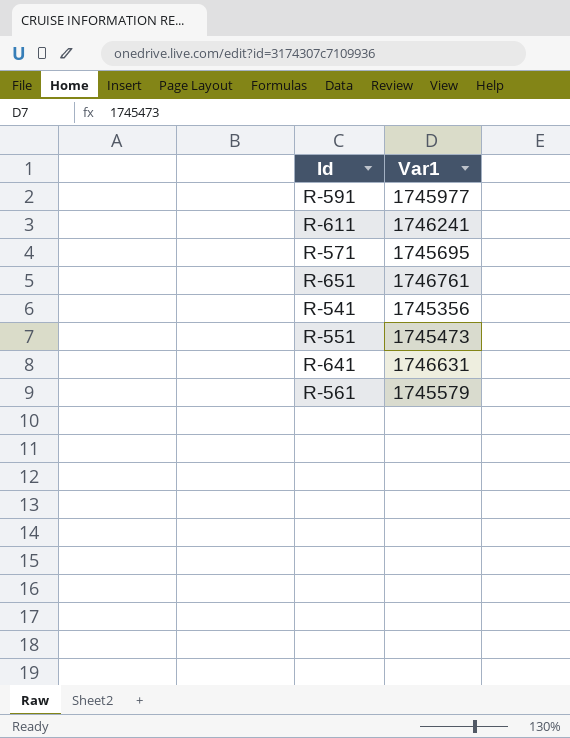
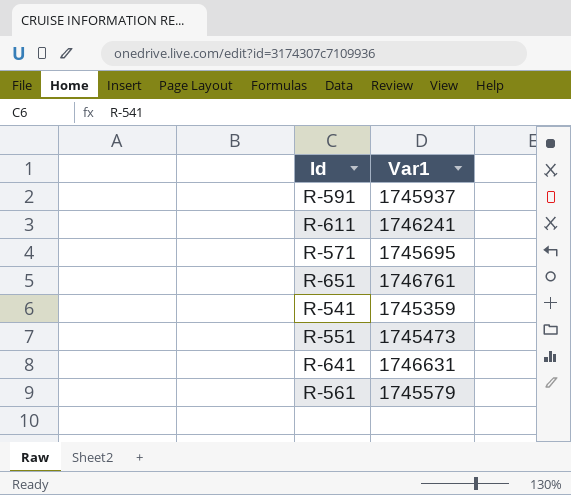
R-591 | Var1: 1745977 -> 1745937
R-541 | Var1: 1745356 -> 1745359

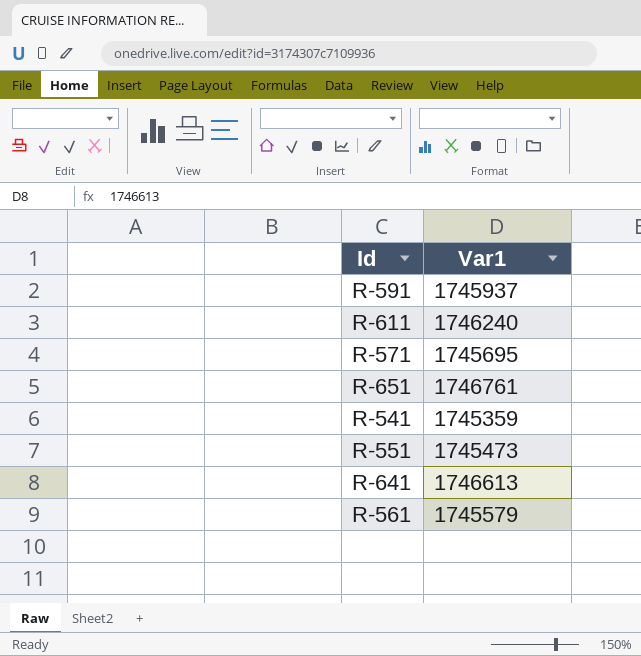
R-611 | Var1: 1746241 -> 1746240
R-641 | Var1: 1746631 -> 1746613

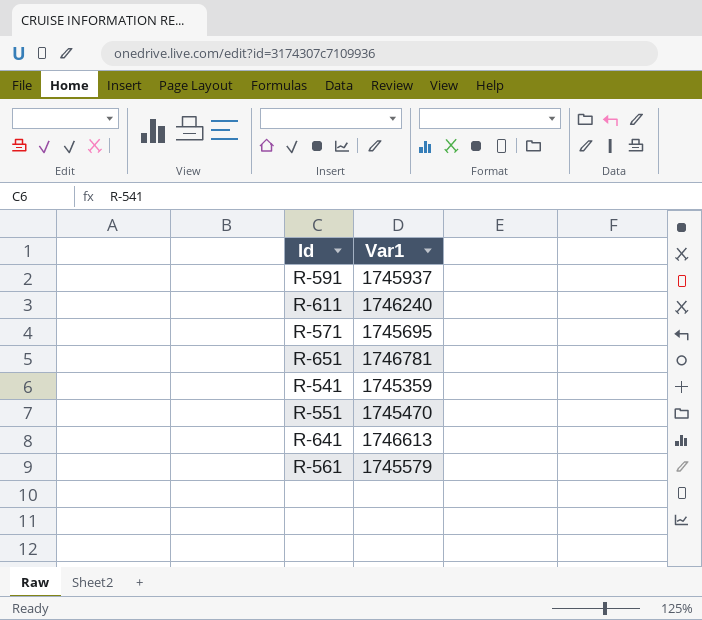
R-651 | Var1: 1746761 -> 1746781
R-551 | Var1: 1745473 -> 1745470

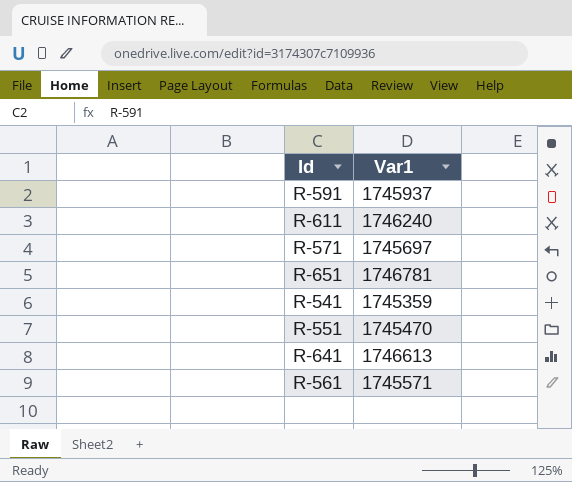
R-571 | Var1: 1745695 -> 1745697
R-561 | Var1: 1745579 -> 1745571

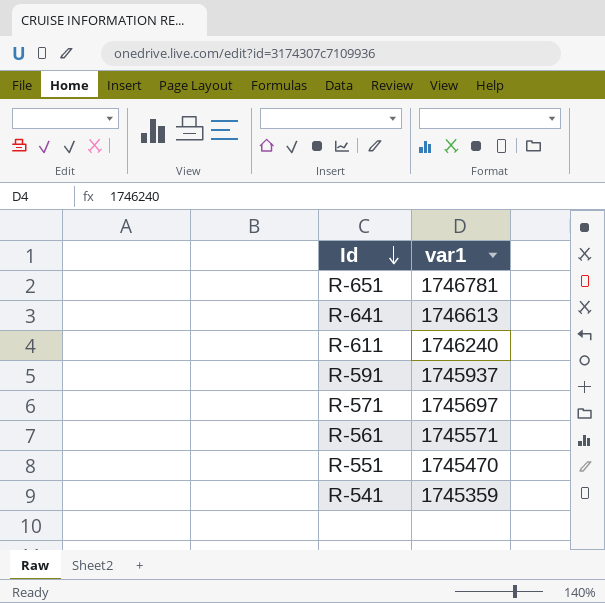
row order: none -> Id descending
column name: Var1 -> var1

